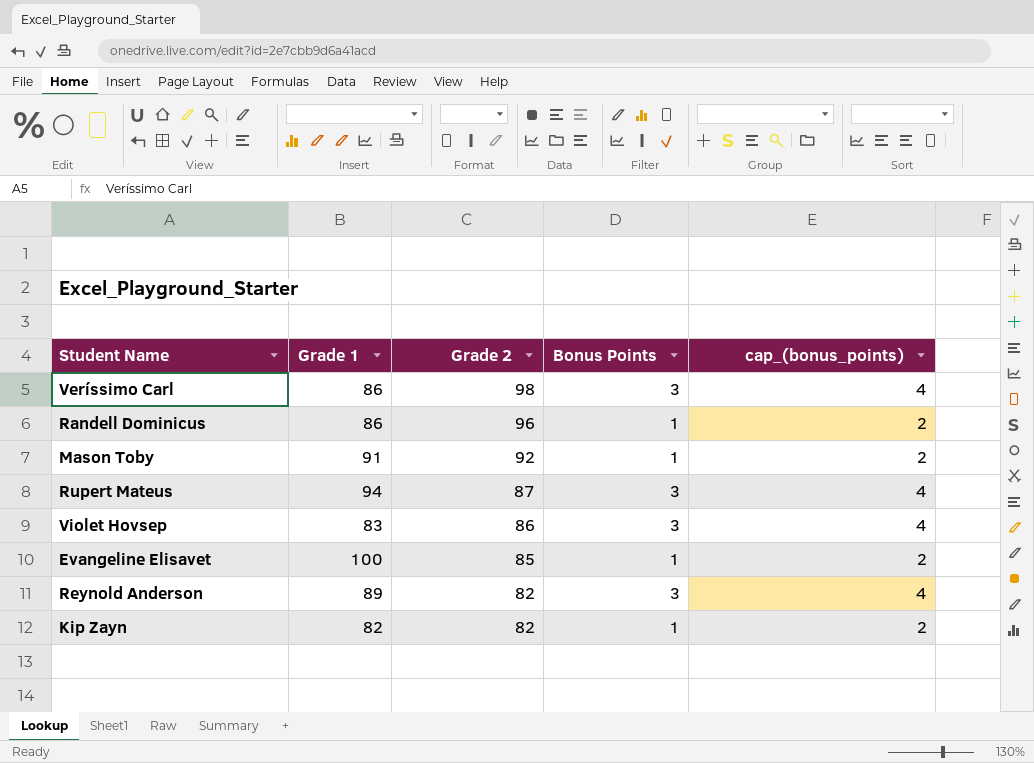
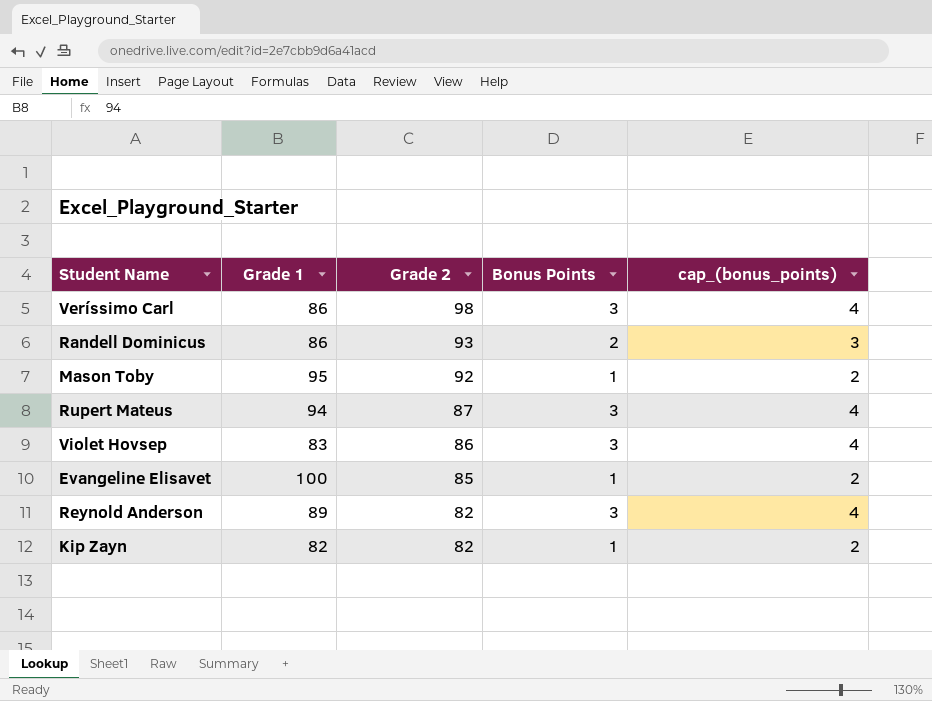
Randell Dominicus | Grade 2: 96 -> 93
Randell Dominicus | Bonus Points: 1 -> 2
Randell Dominicus | cap_(bonus_points): 2 -> 3
Mason Toby | Grade 1: 91 -> 95

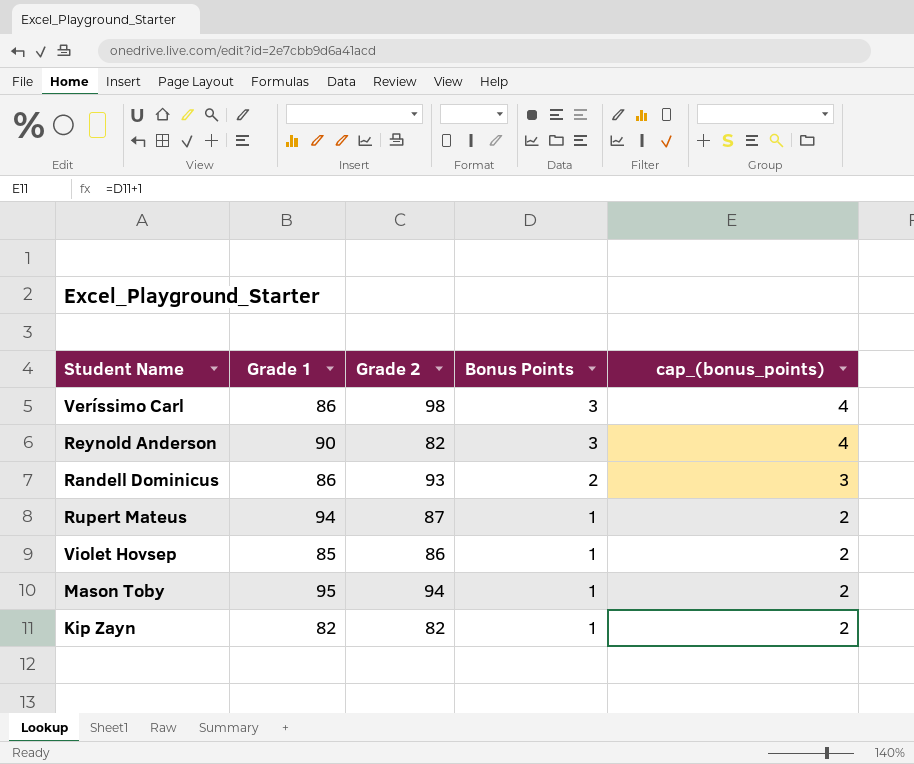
row order: Grade 2 descending -> Bonus Points descending
row Evangeline Elisavet: 100 | 85 | 1 | 2 -> none
Reynold Anderson | Grade 1: 89 -> 90
Rupert Mateus | Bonus Points: 3 -> 1
Rupert Mateus | cap_(bonus_points): 4 -> 2
Violet Hovsep | Grade 1: 83 -> 85
Violet Hovsep | Bonus Points: 3 -> 1
Violet Hovsep | cap_(bonus_points): 4 -> 2
Mason Toby | Grade 2: 92 -> 94

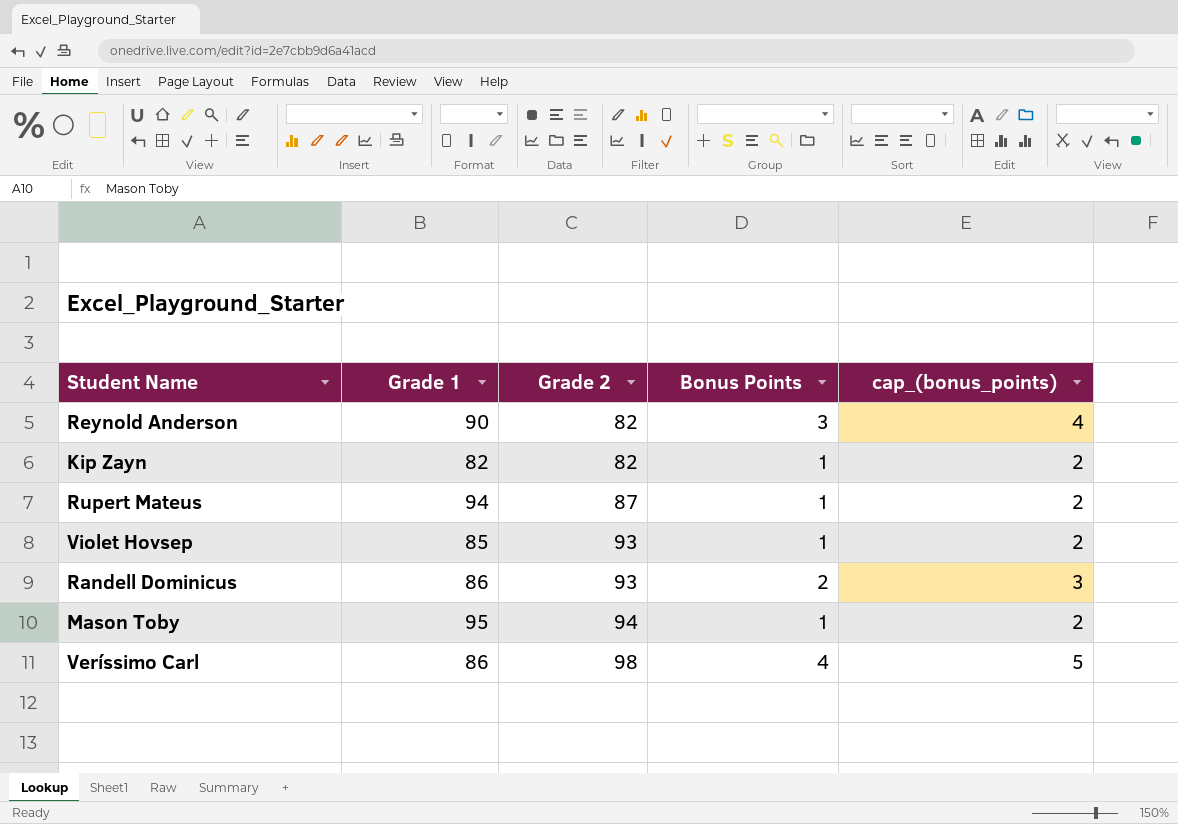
row order: Bonus Points descending -> Grade 2 ascending
Violet Hovsep | Grade 2: 86 -> 93
Veríssimo Carl | Bonus Points: 3 -> 4
Veríssimo Carl | cap_(bonus_points): 4 -> 5

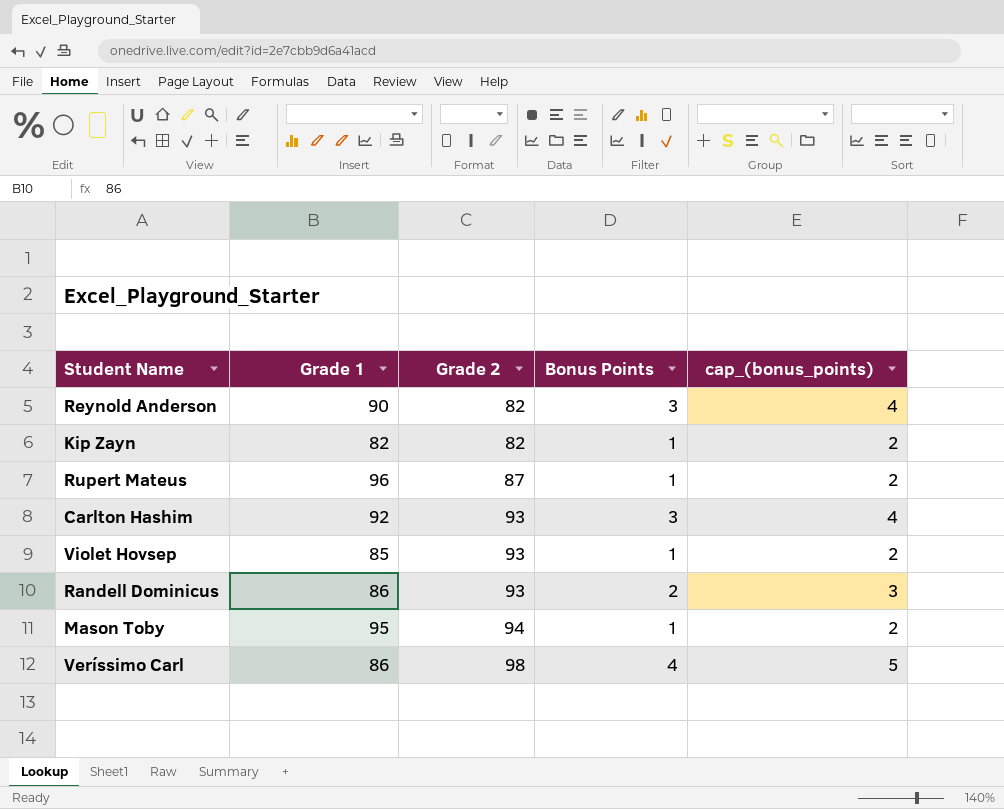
Rupert Mateus | Grade 1: 94 -> 96
row Carlton Hashim: none -> 92 | 93 | 3 | 4

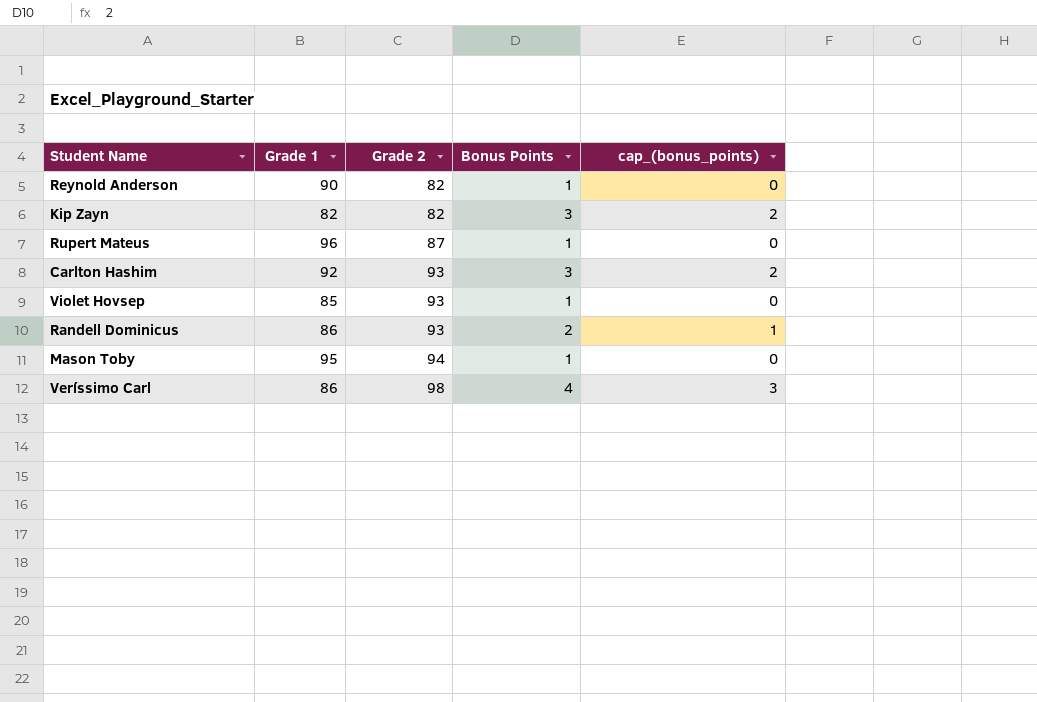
column cap_(bonus_points) | formula: [Bonus Points] + 1 -> [Bonus Points] - 1
Reynold Anderson | Bonus Points: 3 -> 1
Kip Zayn | Bonus Points: 1 -> 3

